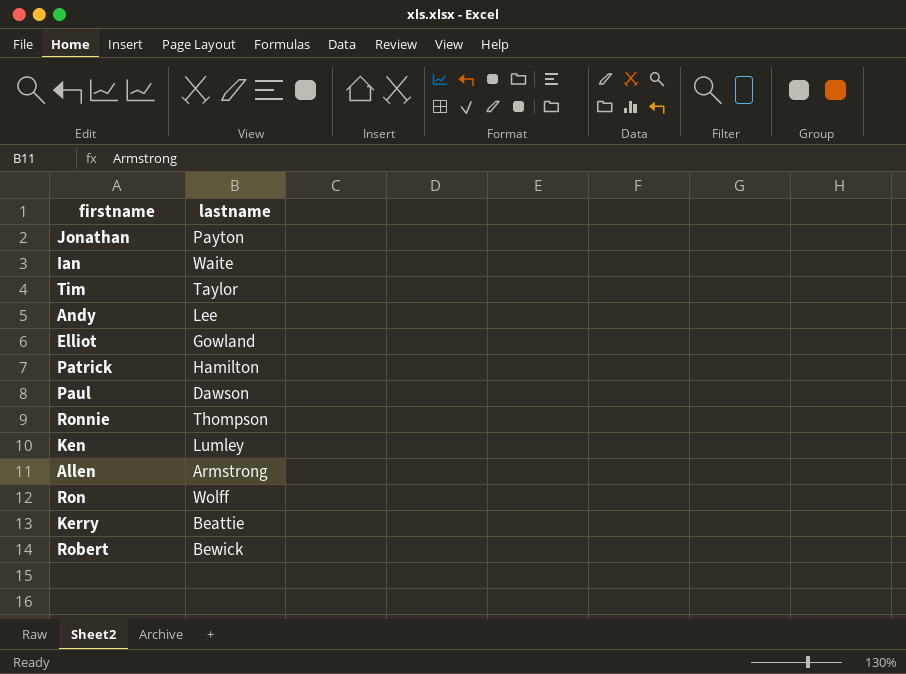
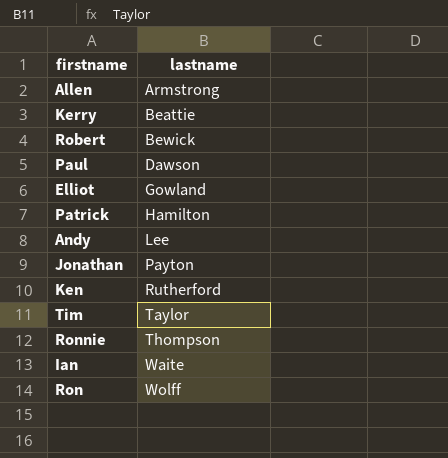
row order: none -> lastname ascending
Ken | lastname: Lumley -> Rutherford

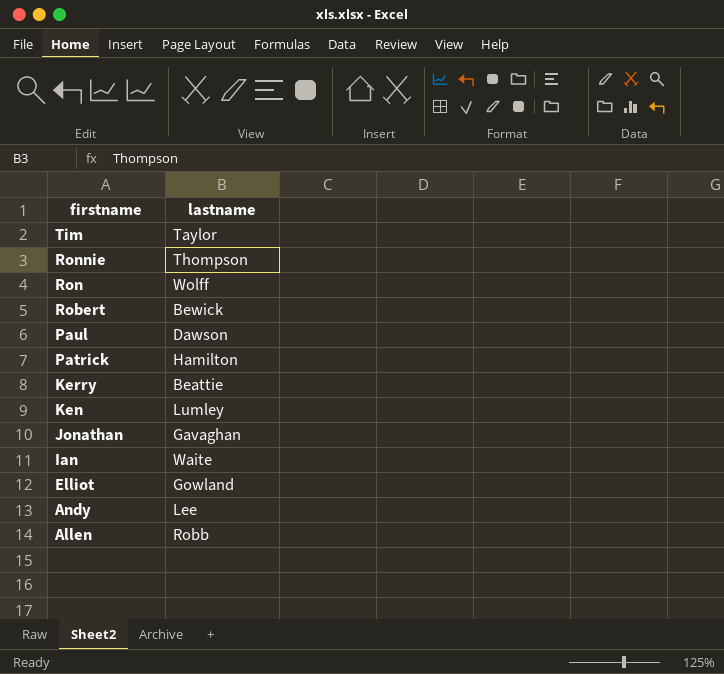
row order: lastname ascending -> firstname descending
Ken | lastname: Rutherford -> Lumley
Jonathan | lastname: Payton -> Gavaghan
Allen | lastname: Armstrong -> Robb

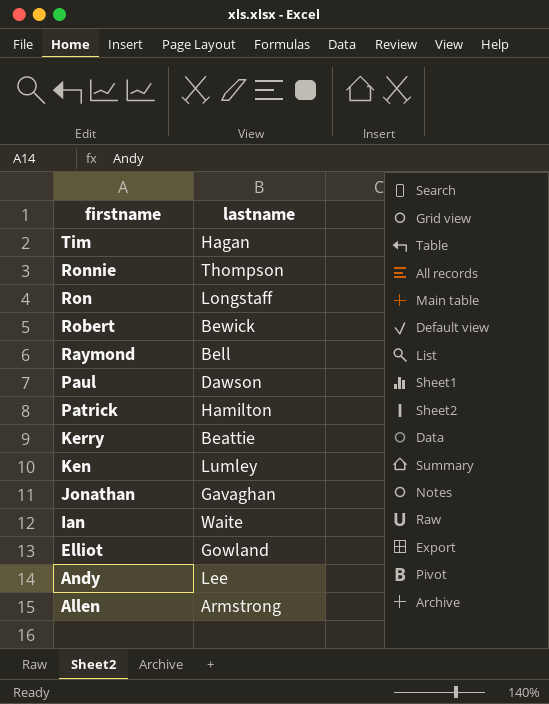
Tim | lastname: Taylor -> Hagan
Ron | lastname: Wolff -> Longstaff
row Raymond: none -> Bell
Allen | lastname: Robb -> Armstrong

